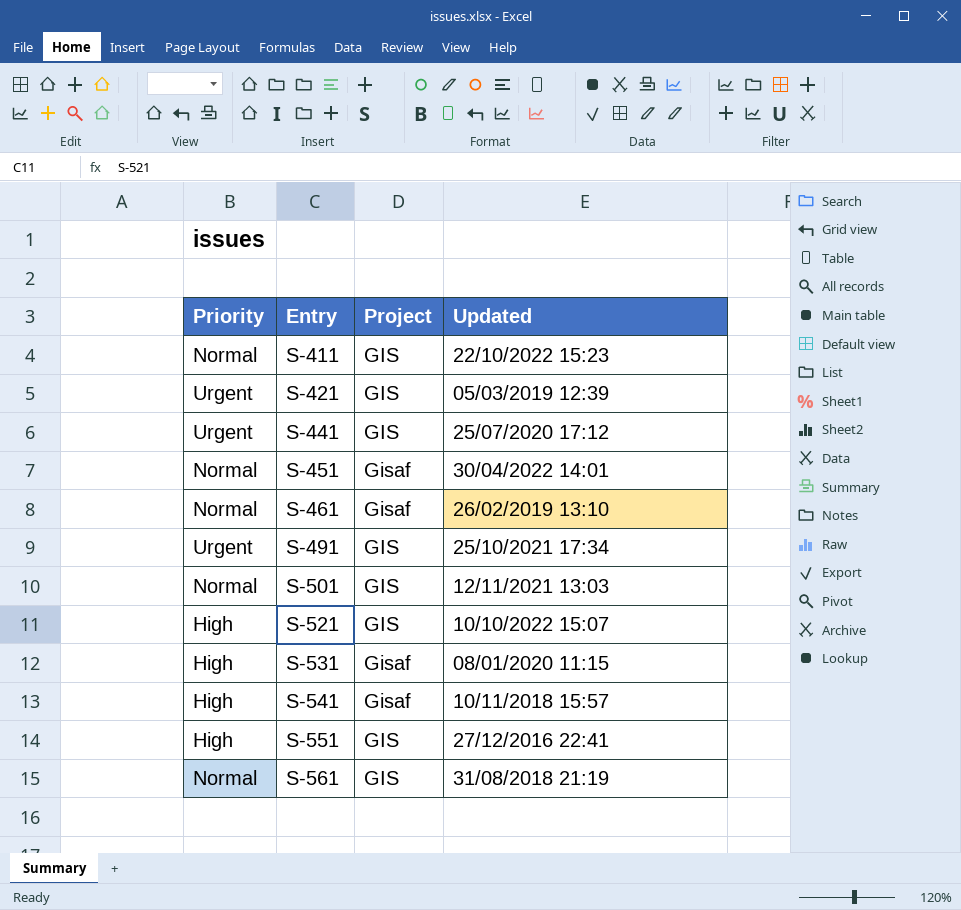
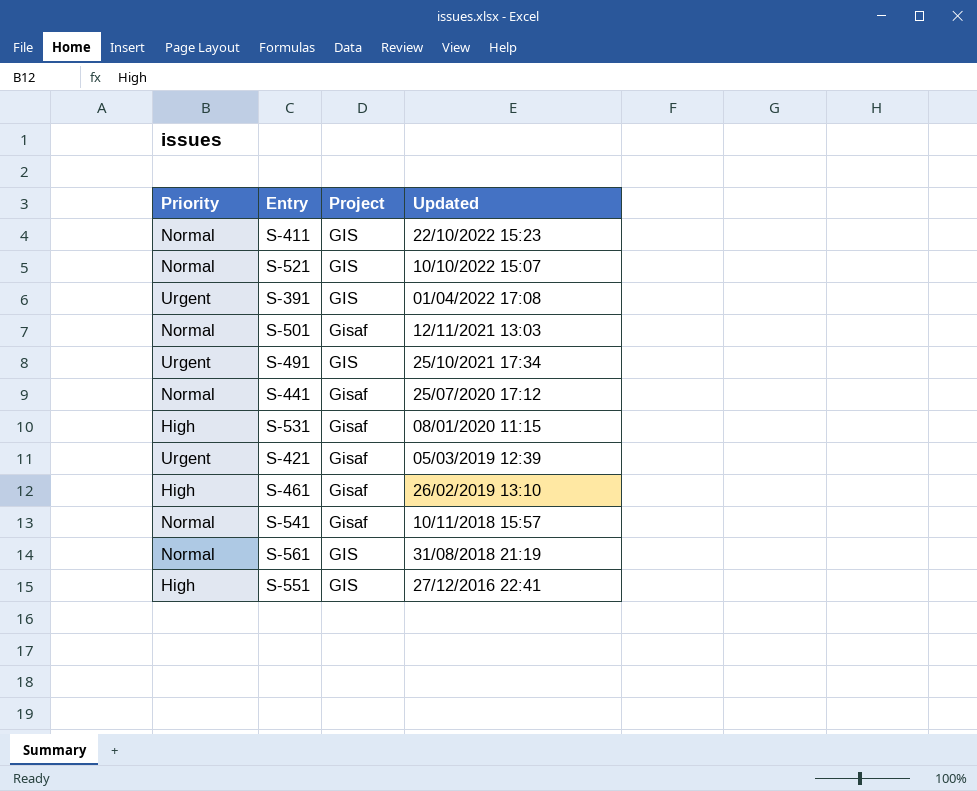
row order: Entry ascending -> Updated descending
row S-451: Normal | Gisaf | 30/04/2022 14:01 -> none
S-521 | Priority: High -> Normal
row S-391: none -> Urgent | GIS | 01/04/2022 17:08
S-501 | Project: GIS -> Gisaf
S-441 | Priority: Urgent -> Normal
S-441 | Project: GIS -> Gisaf
S-421 | Project: GIS -> Gisaf
S-461 | Priority: Normal -> High
S-541 | Priority: High -> Normal

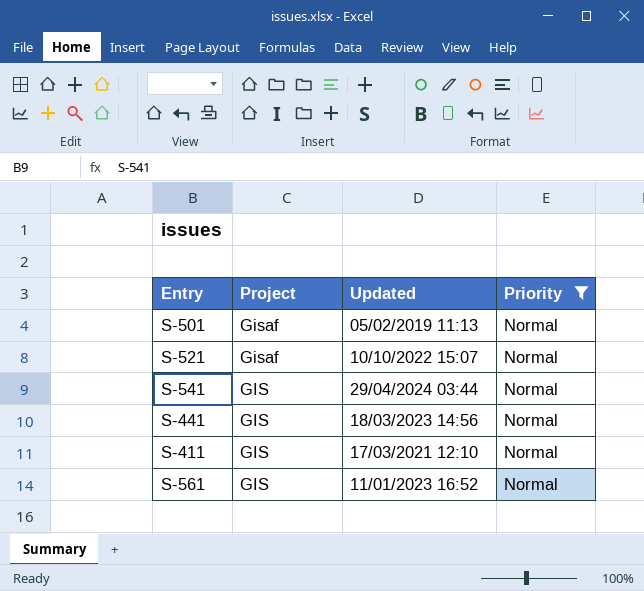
filter: none -> Priority = Normal
row order: Updated descending -> Project descending
column Priority | position: 1 -> 4
S-501 | Updated: 12/11/2021 13:03 -> 05/02/2019 11:13
S-521 | Project: GIS -> Gisaf
S-541 | Project: Gisaf -> GIS
S-541 | Updated: 10/11/2018 15:57 -> 29/04/2024 03:44
S-441 | Project: Gisaf -> GIS
S-441 | Updated: 25/07/2020 17:12 -> 18/03/2023 14:56
S-411 | Updated: 22/10/2022 15:23 -> 17/03/2021 12:10
S-561 | Updated: 31/08/2018 21:19 -> 11/01/2023 16:52

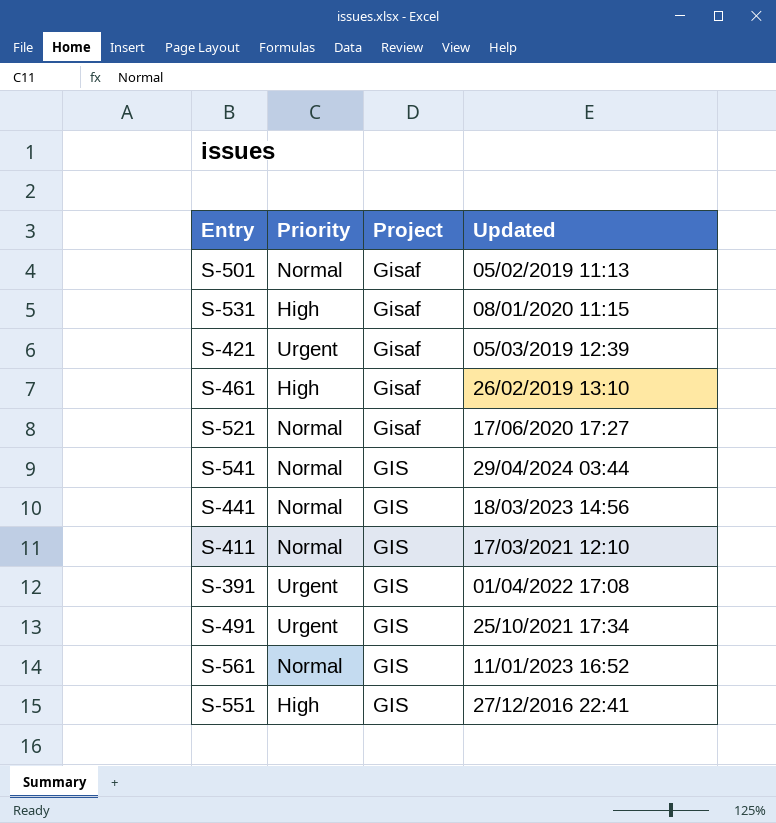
filter: Priority = Normal -> none
column Priority | position: 4 -> 2
S-521 | Updated: 10/10/2022 15:07 -> 17/06/2020 17:27

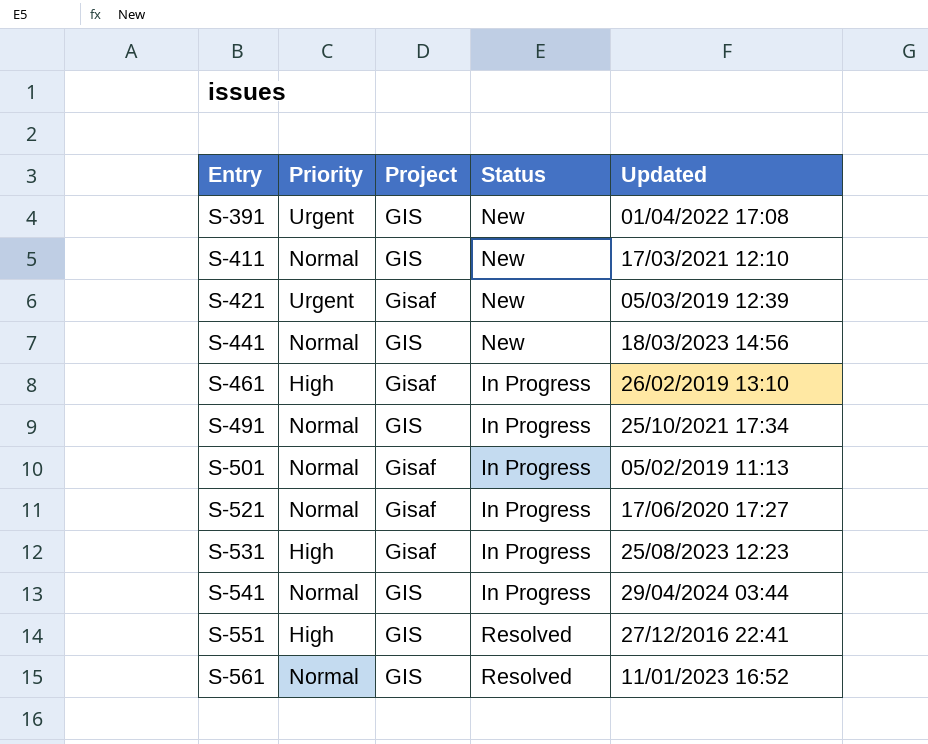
row order: Project descending -> Entry ascending
column Status | position: none -> 4
S-491 | Priority: Urgent -> Normal
S-531 | Updated: 08/01/2020 11:15 -> 25/08/2023 12:23

